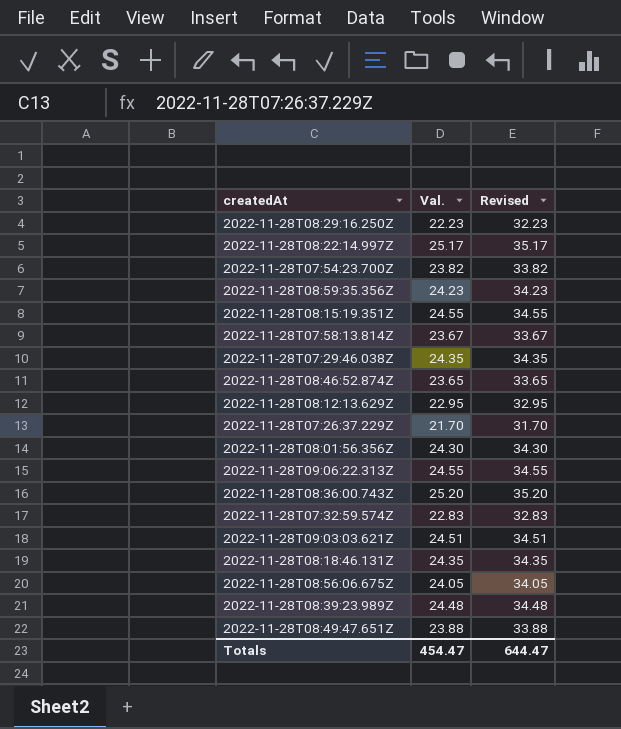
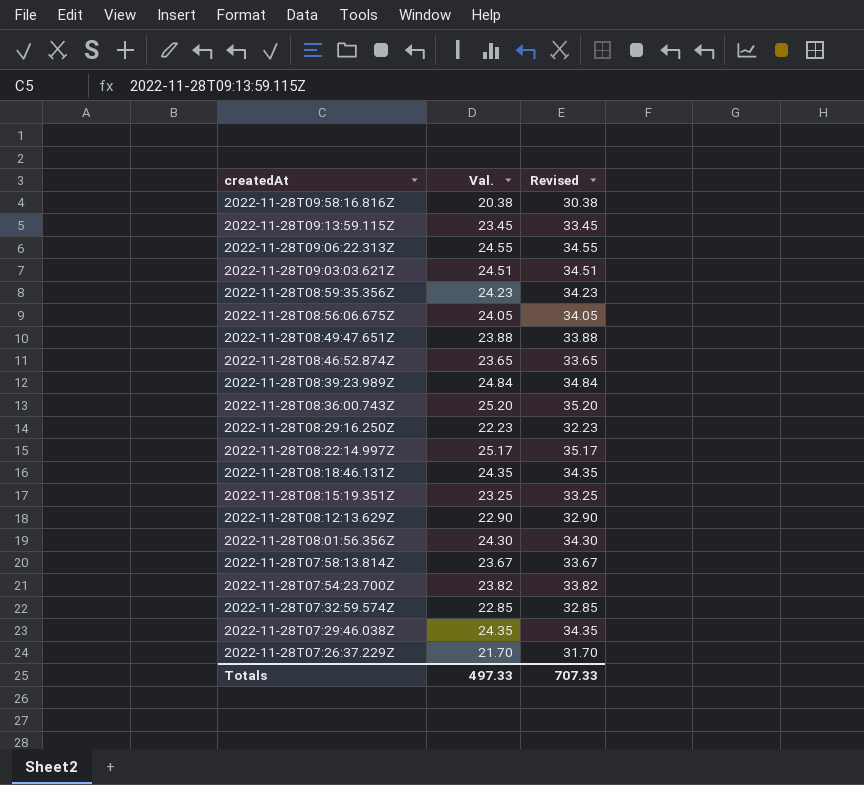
row order: none -> createdAt descending
row 2022-11-28T09:58:16.816Z: none -> 20.38 | 30.38
row 2022-11-28T09:13:59.115Z: none -> 23.45 | 33.45
2022-11-28T08:39:23.989Z | Val.: 24.48 -> 24.84
2022-11-28T08:39:23.989Z | Revised: 34.48 -> 34.84
2022-11-28T08:15:19.351Z | Val.: 24.55 -> 23.25
2022-11-28T08:15:19.351Z | Revised: 34.55 -> 33.25
2022-11-28T08:12:13.629Z | Val.: 22.95 -> 22.90
2022-11-28T08:12:13.629Z | Revised: 32.95 -> 32.90
2022-11-28T07:32:59.574Z | Val.: 22.83 -> 22.85
2022-11-28T07:32:59.574Z | Revised: 32.83 -> 32.85
Totals | Val.: 454.47 -> 497.33
Totals | Revised: 644.47 -> 707.33

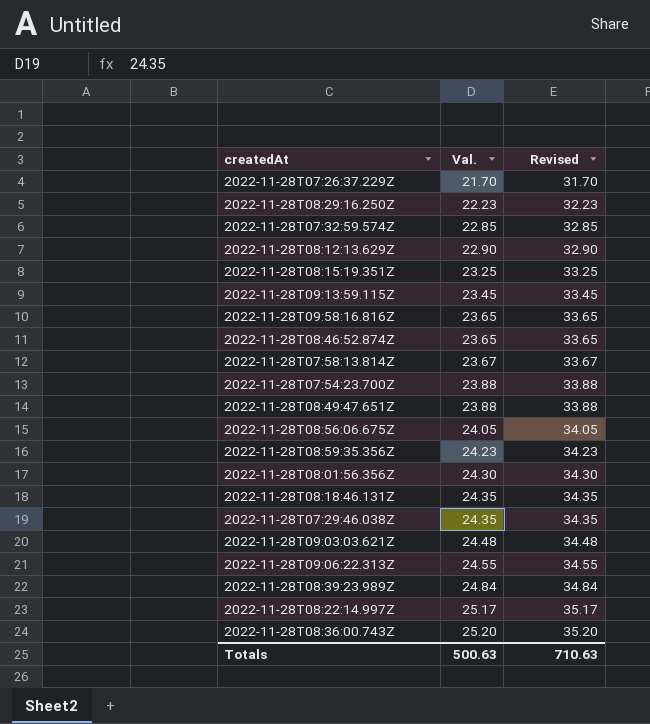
row order: createdAt descending -> Val. ascending
2022-11-28T09:58:16.816Z | Val.: 20.38 -> 23.65
2022-11-28T09:58:16.816Z | Revised: 30.38 -> 33.65
2022-11-28T07:54:23.700Z | Val.: 23.82 -> 23.88
2022-11-28T07:54:23.700Z | Revised: 33.82 -> 33.88
2022-11-28T09:03:03.621Z | Val.: 24.51 -> 24.48
2022-11-28T09:03:03.621Z | Revised: 34.51 -> 34.48
Totals | Val.: 497.33 -> 500.63
Totals | Revised: 707.33 -> 710.63

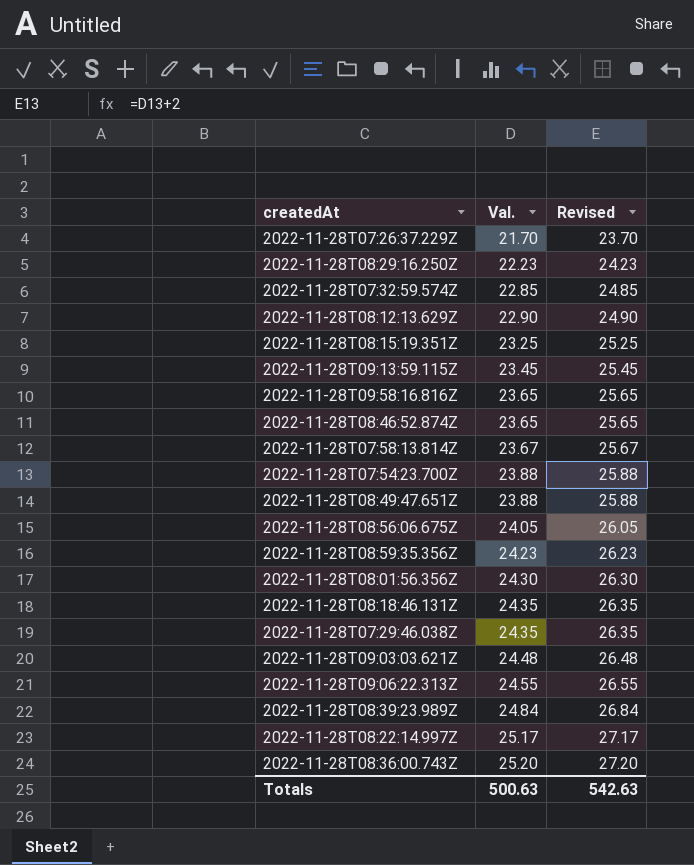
column Revised | formula: [Val.] + 10 -> [Val.] + 2
Totals | Revised: 710.63 -> 542.63

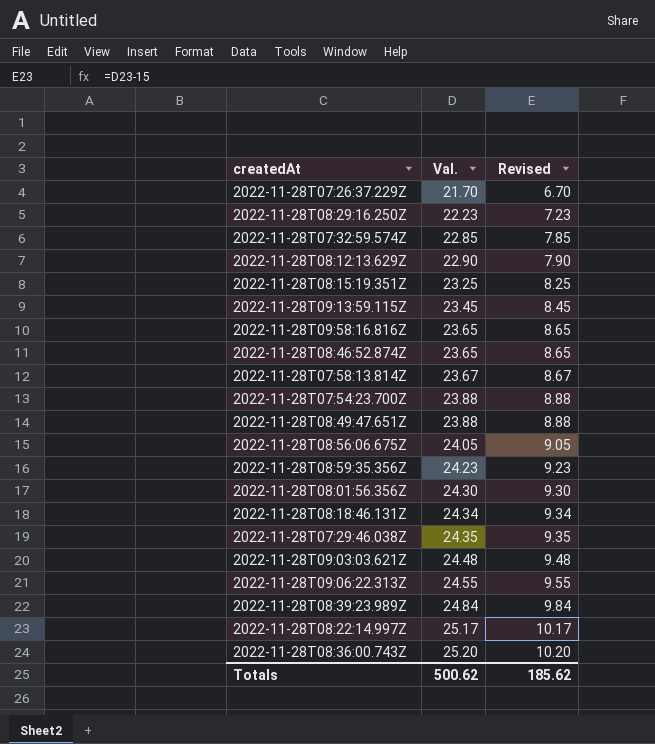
column Revised | formula: [Val.] + 2 -> [Val.] - 15
2022-11-28T08:18:46.131Z | Val.: 24.35 -> 24.34
Totals | Val.: 500.63 -> 500.62
Totals | Revised: 542.63 -> 185.62

